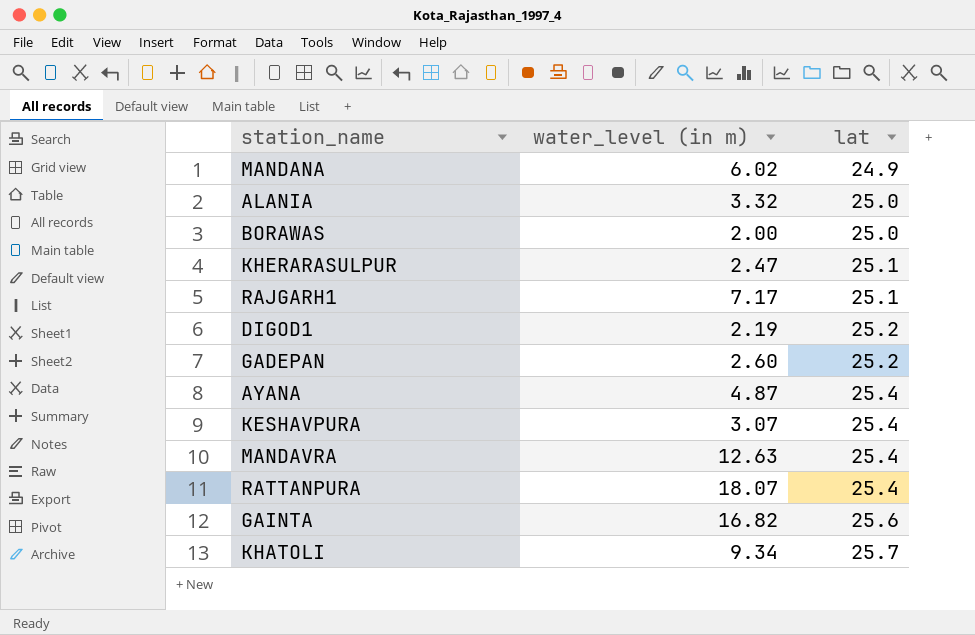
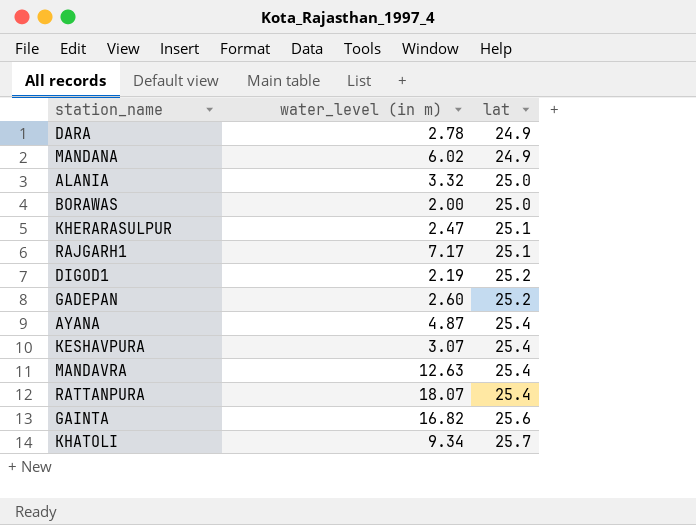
row DARA: none -> 2.78 | 24.9

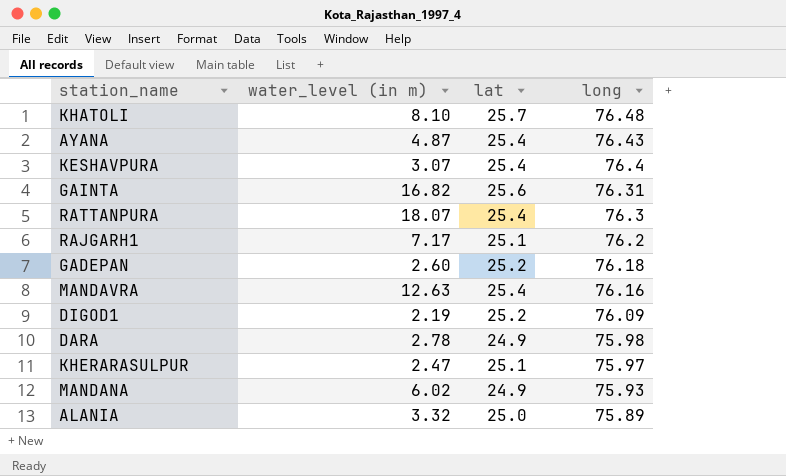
row order: lat ascending -> long descending
column long | position: none -> 4
row BORAWAS: 2.00 | 25.0 -> none
KHATOLI | water_level (in m): 9.34 -> 8.10

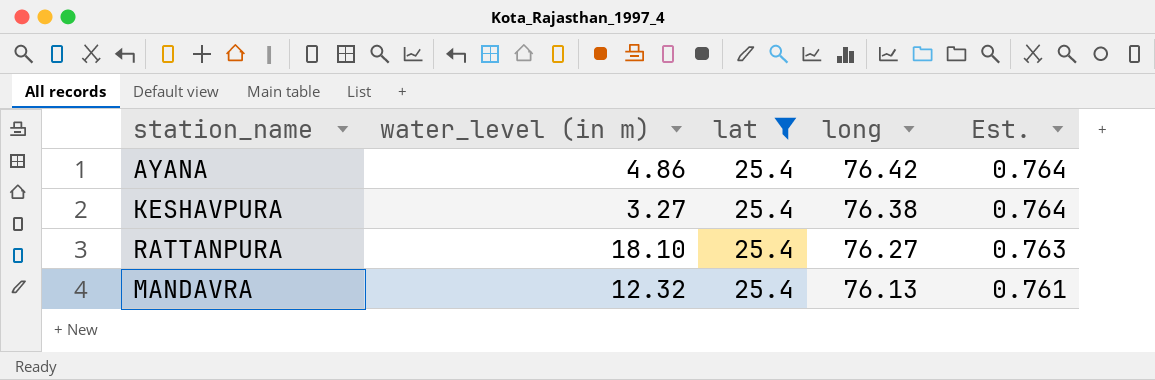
filter: none -> lat = 25.4
column Est. | formula: none -> [long] * 0.01
AYANA | water_level (in m): 4.87 -> 4.86
AYANA | long: 76.43 -> 76.42
KESHAVPURA | water_level (in m): 3.07 -> 3.27
KESHAVPURA | long: 76.4 -> 76.38
RATTANPURA | water_level (in m): 18.07 -> 18.10
RATTANPURA | long: 76.3 -> 76.27
MANDAVRA | water_level (in m): 12.63 -> 12.32
MANDAVRA | long: 76.16 -> 76.13

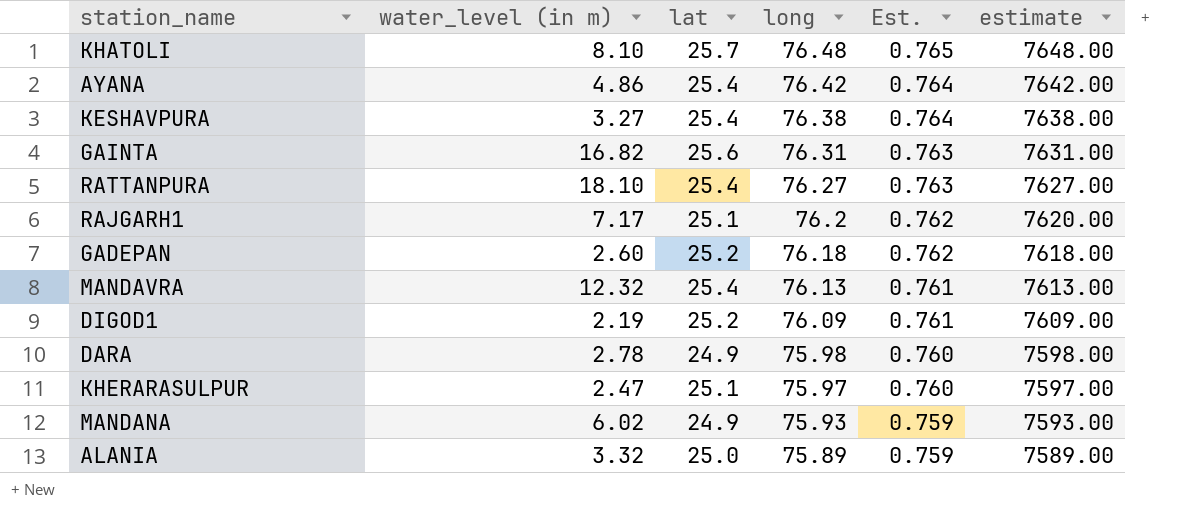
filter: lat = 25.4 -> none
column estimate | formula: none -> [long] * 100

